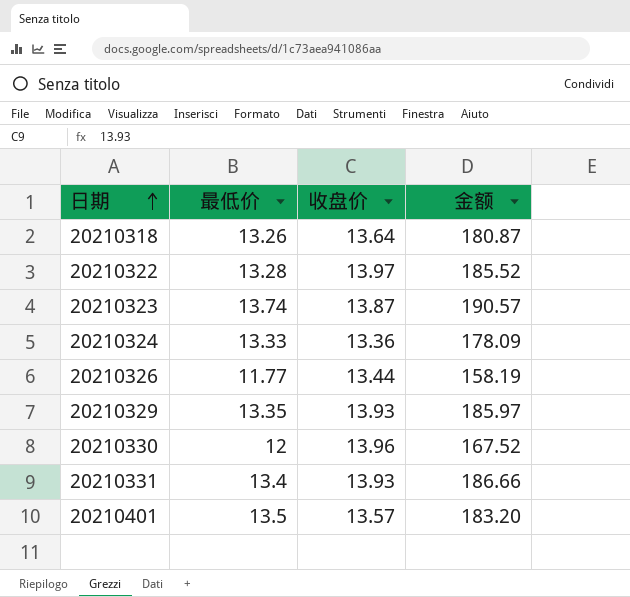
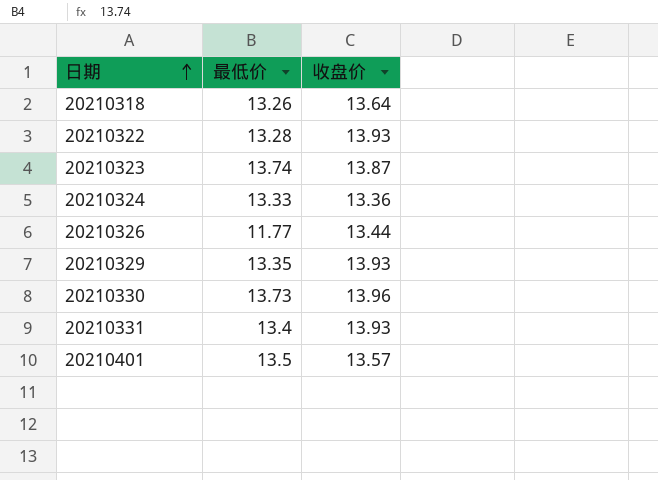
column 金额 | formula: [最低价] * [收盘价] -> none
20210322 | 收盘价: 13.97 -> 13.93
20210330 | 最低价: 12 -> 13.73

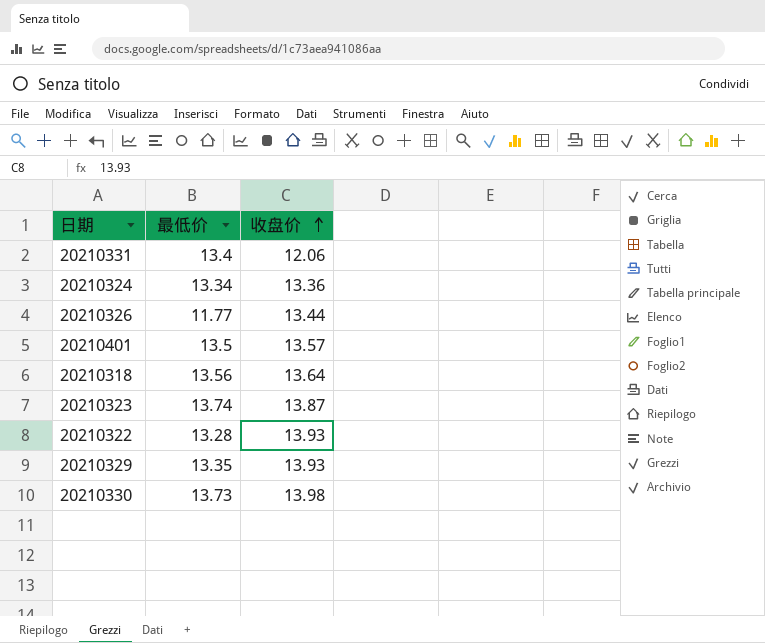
row order: 日期 ascending -> 收盘价 ascending
20210331 | 收盘价: 13.93 -> 12.06
20210324 | 最低价: 13.33 -> 13.34
20210318 | 最低价: 13.26 -> 13.56
20210330 | 收盘价: 13.96 -> 13.98

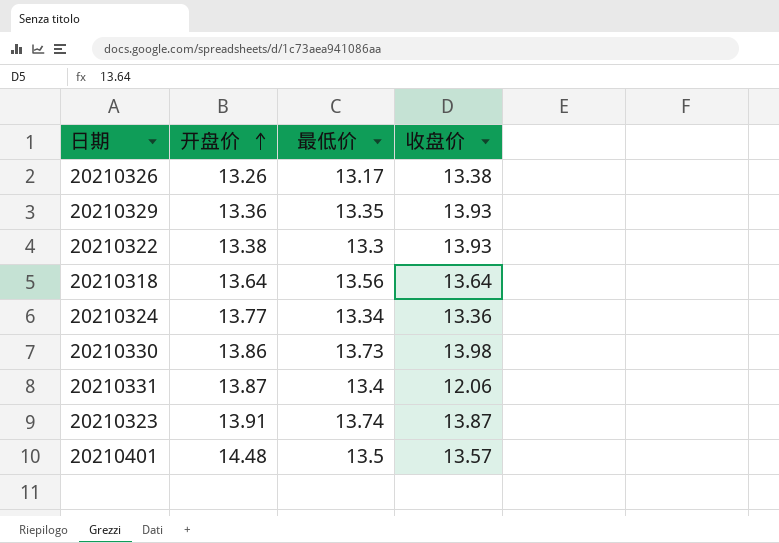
row order: 收盘价 ascending -> 开盘价 ascending
column 开盘价 | position: none -> 2
20210326 | 最低价: 11.77 -> 13.17
20210326 | 收盘价: 13.44 -> 13.38
20210322 | 最低价: 13.28 -> 13.3

